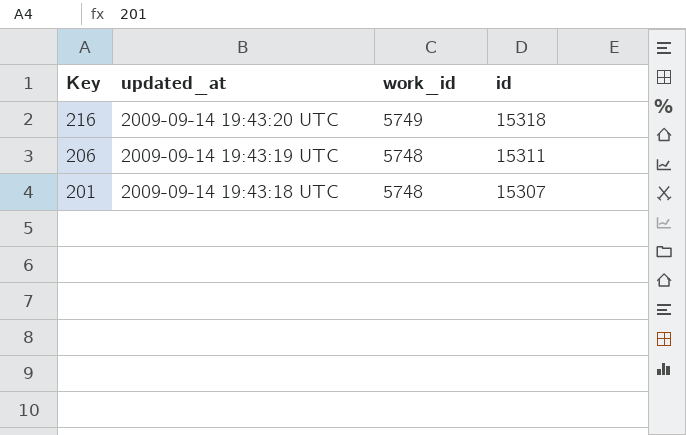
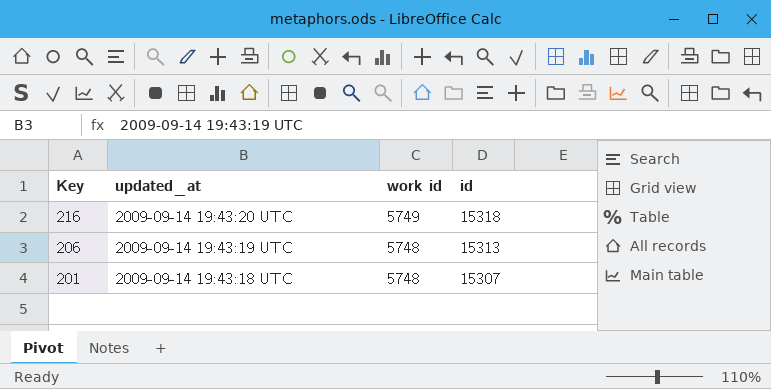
column name: work_id -> work id
206 | id: 15311 -> 15313

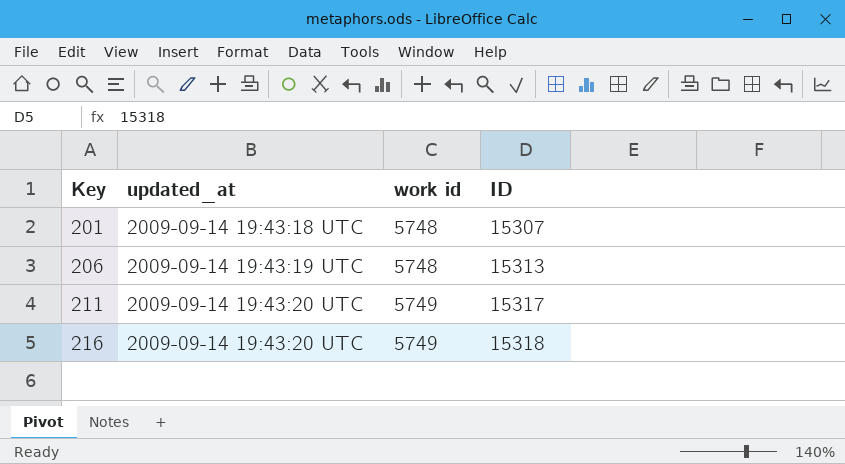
row order: Key descending -> Key ascending
column name: id -> ID
row 211: none -> 2009-09-14 19:43:20 UTC | 5749 | 15317

